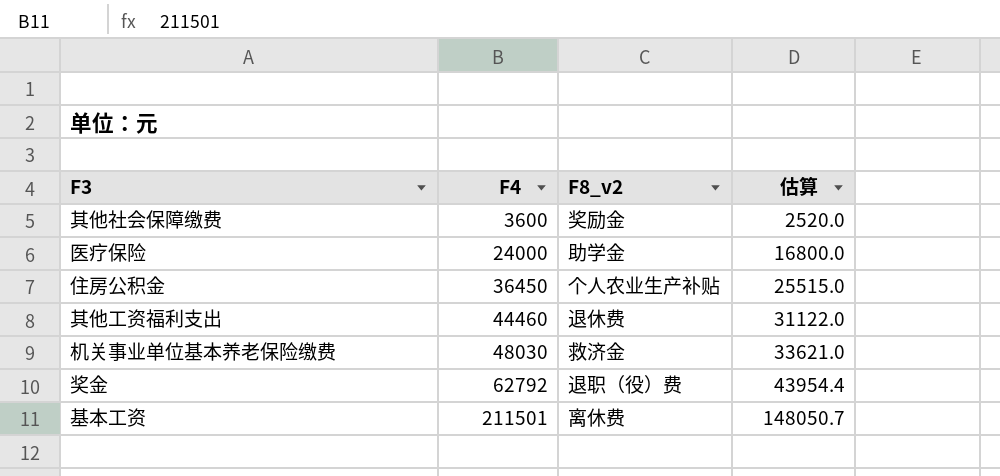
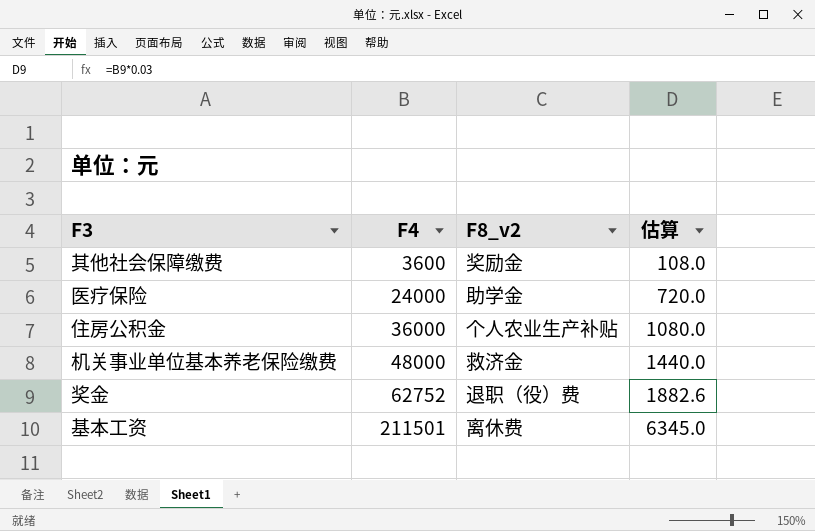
column 估算 | formula: [F4] * 0.7 -> [F4] * 0.03
row 其他工资福利支出: 44460 | 退休费 | 31122.0 -> none
住房公积金 | F4: 36450 -> 36000
机关事业单位基本养老保险缴费 | F4: 48030 -> 48000
奖金 | F4: 62792 -> 62752

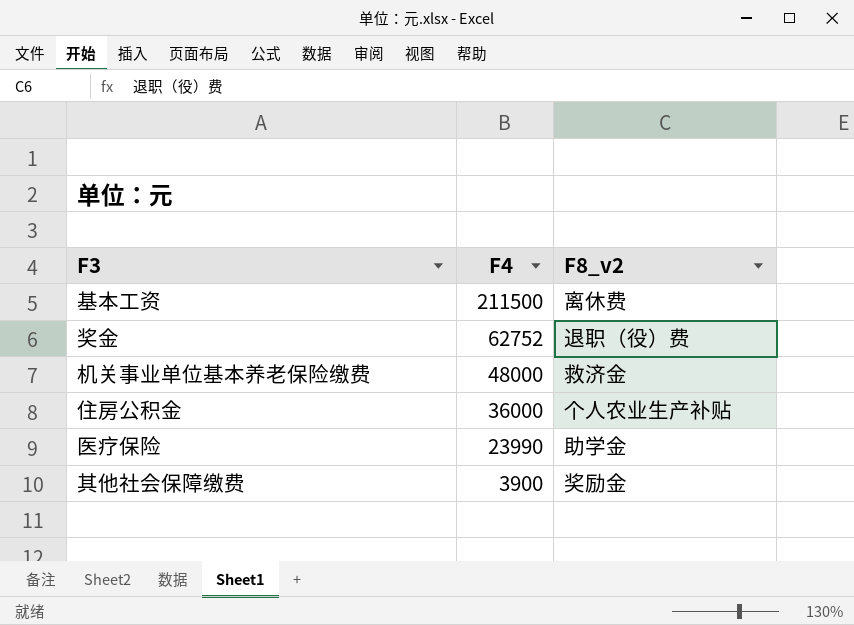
row order: F4 ascending -> F4 descending
column 估算 | formula: [F4] * 0.03 -> none
基本工资 | F4: 211501 -> 211500
医疗保险 | F4: 24000 -> 23990
其他社会保障缴费 | F4: 3600 -> 3900

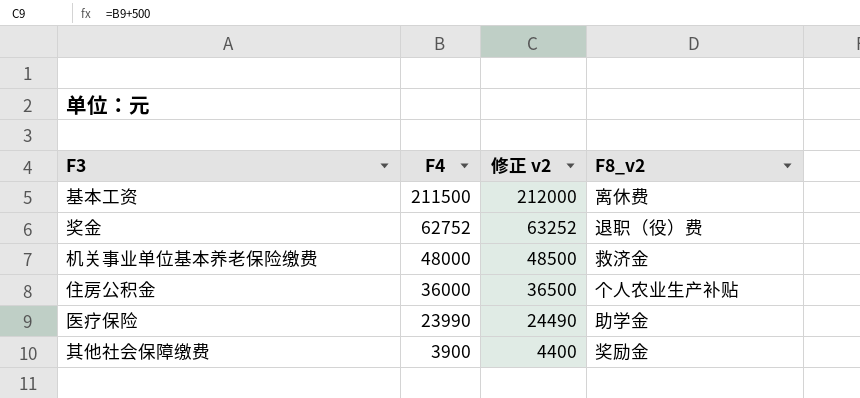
column 修正 v2 | formula: none -> [F4] + 500

